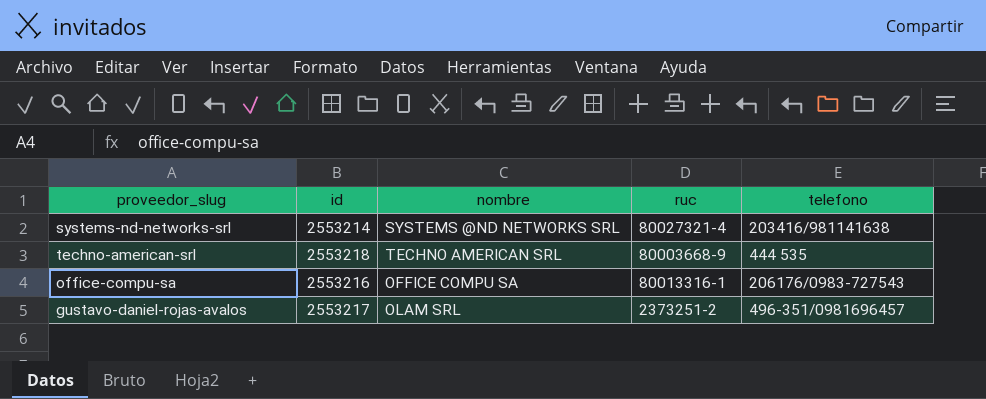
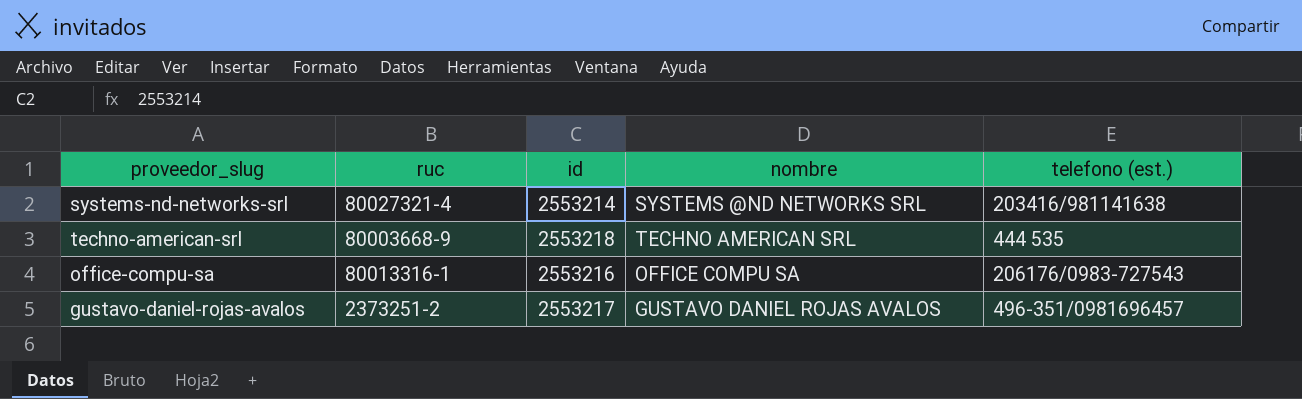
column ruc | position: 4 -> 2
column name: telefono -> telefono (est.)
gustavo-daniel-rojas-avalos | nombre: OLAM SRL -> GUSTAVO DANIEL ROJAS AVALOS

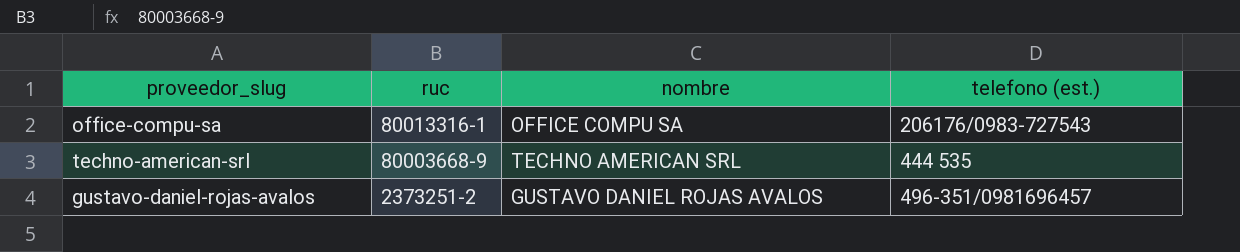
row order: none -> ruc descending
column id | position: 3 -> none
row systems-nd-networks-srl: 80027321-4 | 2553214 | SYSTEMS @ND NETWORKS SRL | 203416/981141638 -> none

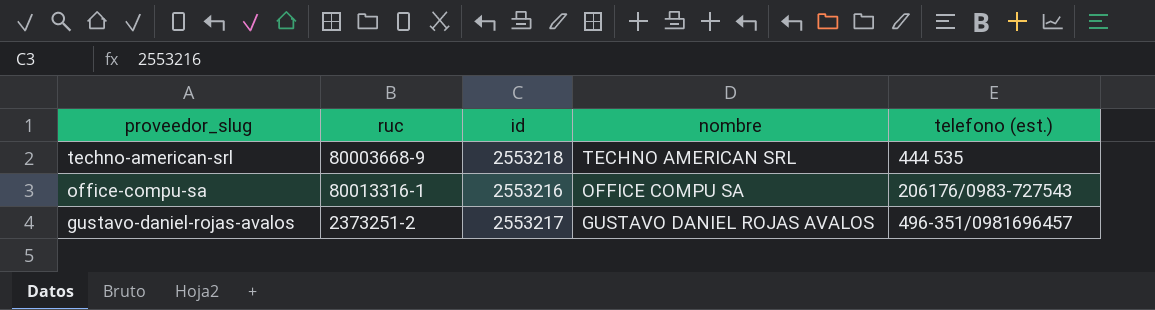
row order: ruc descending -> proveedor_slug descending
column id | position: none -> 3

